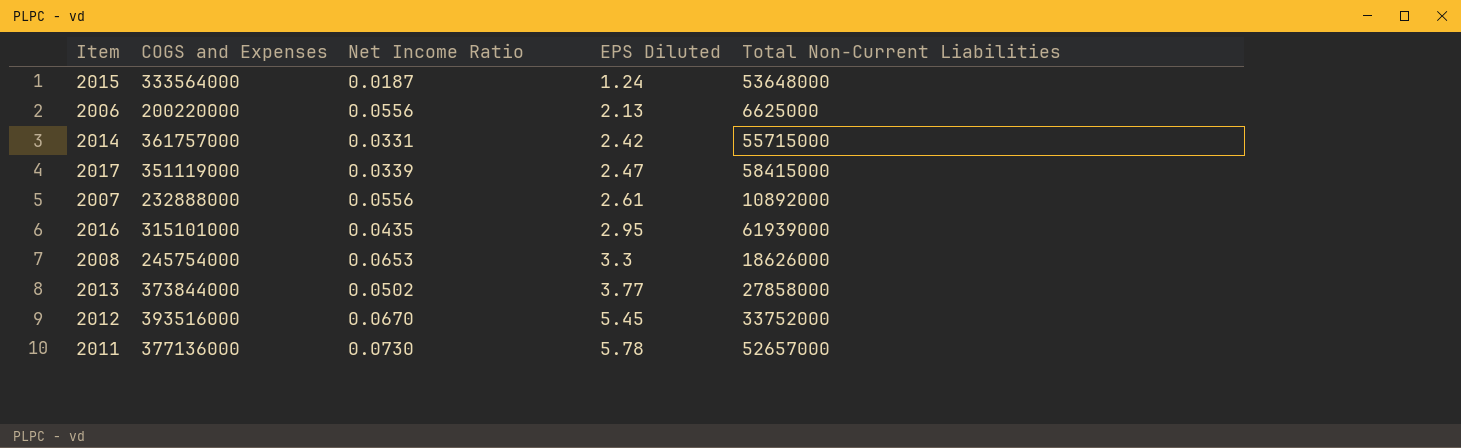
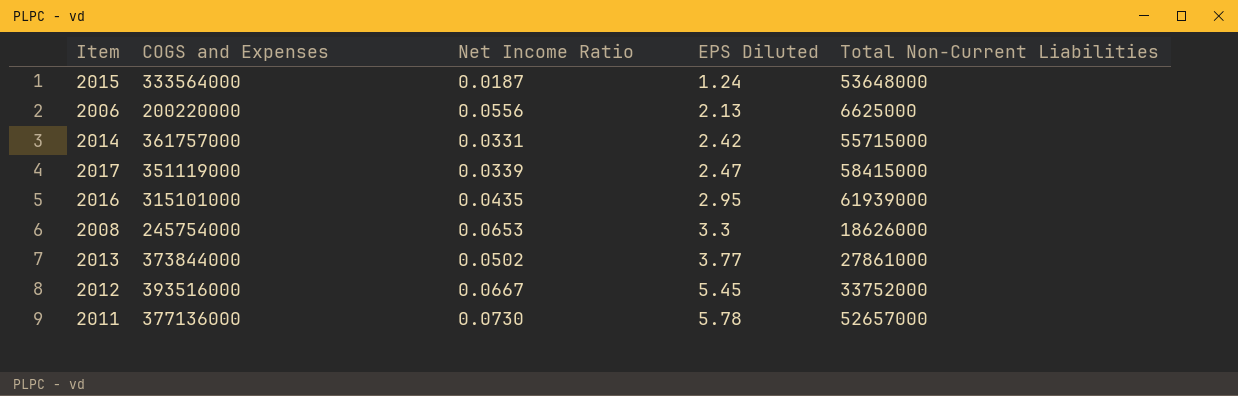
row 2007: 232888000 | 0.0556 | 2.61 | 10892000 -> none
2013 | Total Non-Current Liabilities: 27858000 -> 27861000
2012 | Net Income Ratio: 0.0670 -> 0.0667

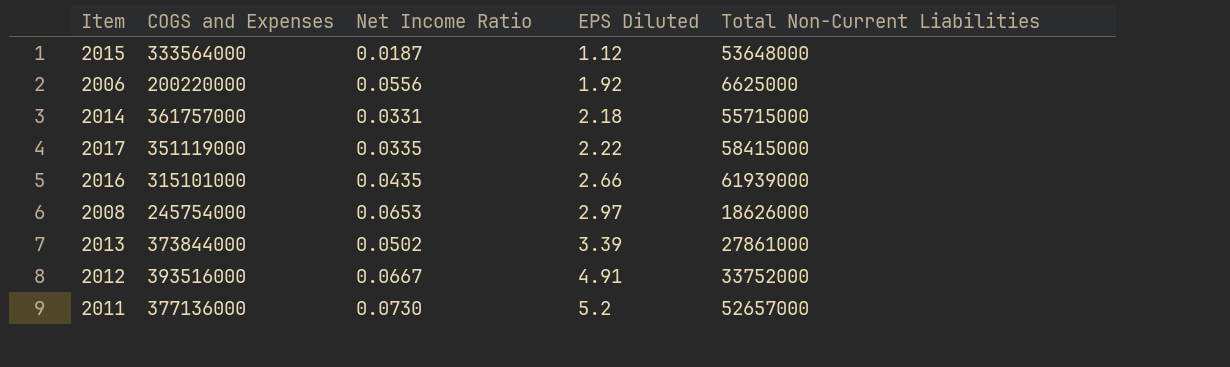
2015 | EPS Diluted: 1.24 -> 1.12
2006 | EPS Diluted: 2.13 -> 1.92
2014 | EPS Diluted: 2.42 -> 2.18
2017 | Net Income Ratio: 0.0339 -> 0.0335
2017 | EPS Diluted: 2.47 -> 2.22
2016 | EPS Diluted: 2.95 -> 2.66
2008 | EPS Diluted: 3.3 -> 2.97
2013 | EPS Diluted: 3.77 -> 3.39
2012 | EPS Diluted: 5.45 -> 4.91
2011 | EPS Diluted: 5.78 -> 5.2

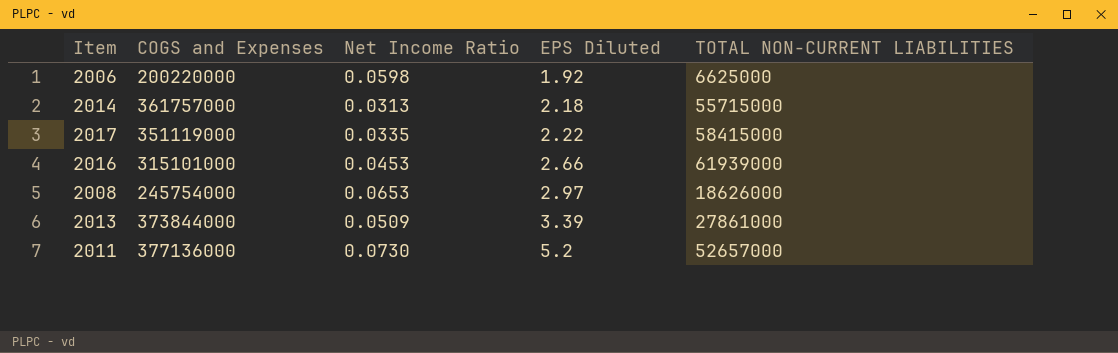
column name: Total Non-Current Liabilities -> TOTAL NON-CURRENT LIABILITIES
row 2015: 333564000 | 0.0187 | 1.12 | 53648000 -> none
row 2012: 393516000 | 0.0667 | 4.91 | 33752000 -> none
2006 | Net Income Ratio: 0.0556 -> 0.0598
2014 | Net Income Ratio: 0.0331 -> 0.0313
2016 | Net Income Ratio: 0.0435 -> 0.0453
2013 | Net Income Ratio: 0.0502 -> 0.0509

